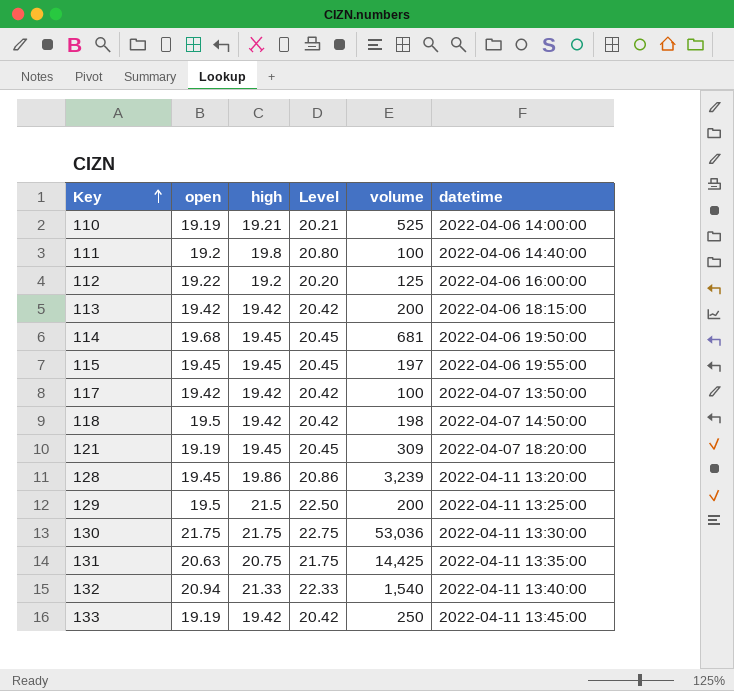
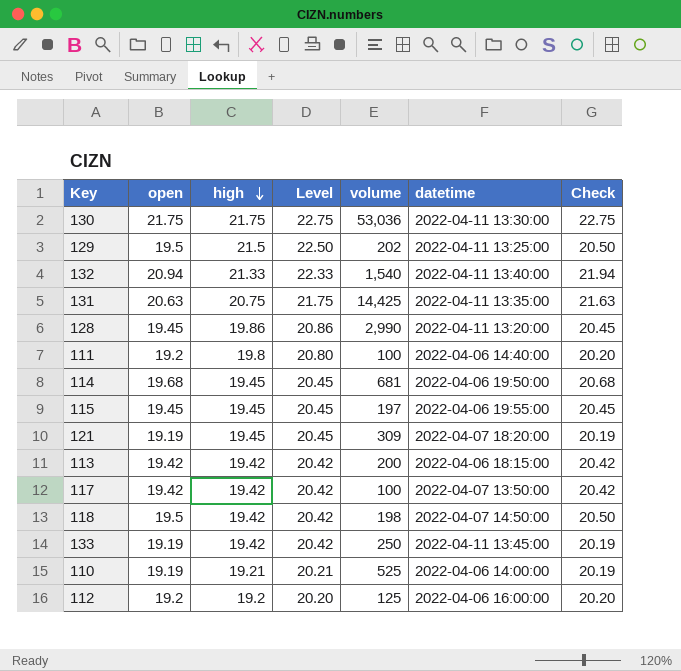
row order: Key ascending -> high descending
column Check | formula: none -> [open] + 1
129 | volume: 200 -> 202
128 | volume: 3,239 -> 2,990
112 | open: 19.22 -> 19.2

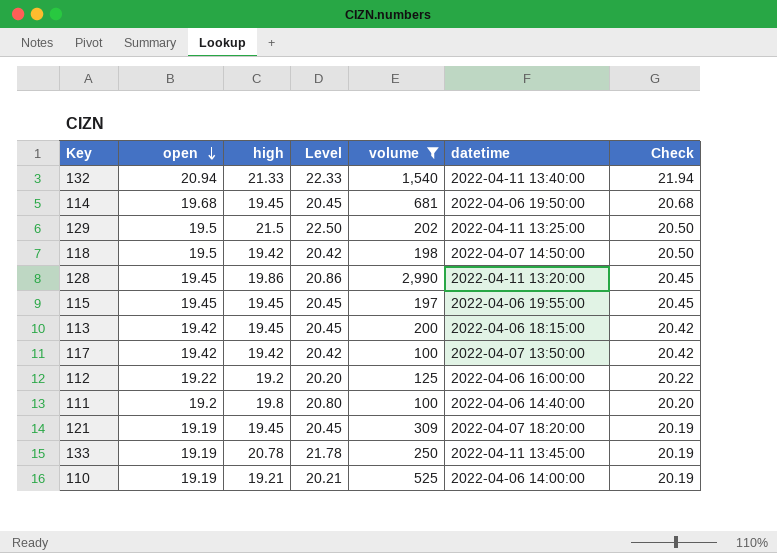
filter: none -> volume <= 2,990
row order: high descending -> open descending
113 | high: 19.42 -> 19.45
113 | Level: 20.42 -> 20.45
112 | open: 19.2 -> 19.22
112 | Check: 20.20 -> 20.22
133 | high: 19.42 -> 20.78
133 | Level: 20.42 -> 21.78

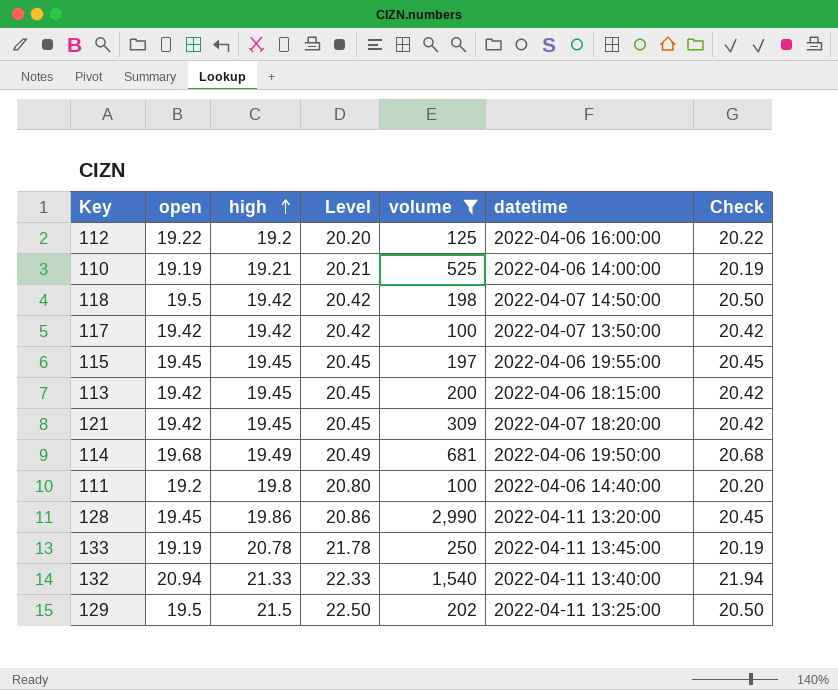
row order: open descending -> high ascending
121 | open: 19.19 -> 19.42
121 | Check: 20.19 -> 20.42
114 | high: 19.45 -> 19.49
114 | Level: 20.45 -> 20.49

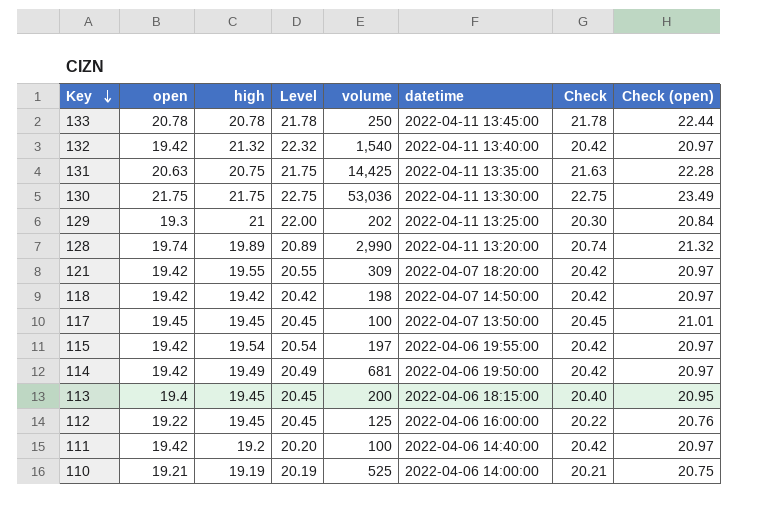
filter: volume <= 2,990 -> none
row order: high ascending -> Key descending
column Check (open) | formula: none -> [open] * 1.08
133 | open: 19.19 -> 20.78
133 | Check: 20.19 -> 21.78
132 | open: 20.94 -> 19.42
132 | high: 21.33 -> 21.32
132 | Level: 22.33 -> 22.32
132 | Check: 21.94 -> 20.42
129 | open: 19.5 -> 19.3
129 | high: 21.5 -> 21
129 | Level: 22.50 -> 22.00
129 | Check: 20.50 -> 20.30
128 | open: 19.45 -> 19.74
128 | high: 19.86 -> 19.89
128 | Level: 20.86 -> 20.89
128 | Check: 20.45 -> 20.74
121 | high: 19.45 -> 19.55
121 | Level: 20.45 -> 20.55
118 | open: 19.5 -> 19.42
118 | Check: 20.50 -> 20.42
117 | open: 19.42 -> 19.45
117 | high: 19.42 -> 19.45
117 | Level: 20.42 -> 20.45
117 | Check: 20.42 -> 20.45
115 | open: 19.45 -> 19.42
115 | high: 19.45 -> 19.54
115 | Level: 20.45 -> 20.54
115 | Check: 20.45 -> 20.42
114 | open: 19.68 -> 19.42
114 | Check: 20.68 -> 20.42
113 | open: 19.42 -> 19.4
113 | Check: 20.42 -> 20.40
112 | high: 19.2 -> 19.45
112 | Level: 20.20 -> 20.45
111 | open: 19.2 -> 19.42
111 | high: 19.8 -> 19.2
111 | Level: 20.80 -> 20.20
111 | Check: 20.20 -> 20.42
110 | open: 19.19 -> 19.21
110 | high: 19.21 -> 19.19
110 | Level: 20.21 -> 20.19
110 | Check: 20.19 -> 20.21

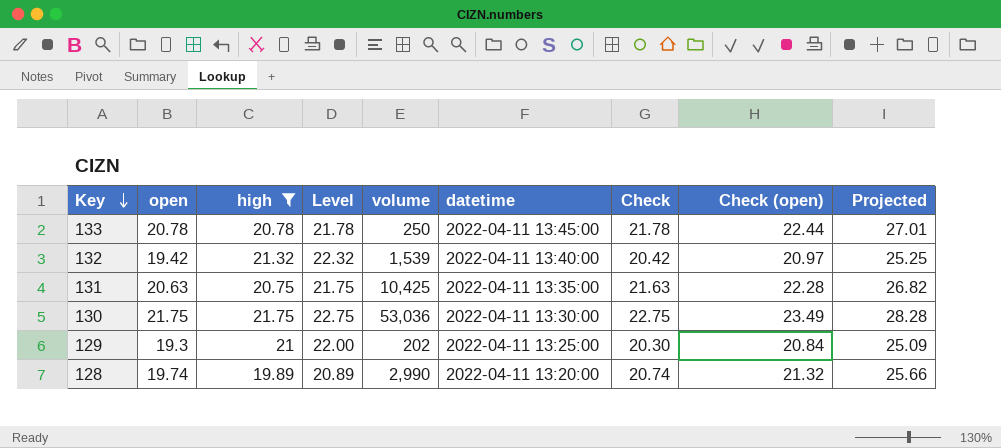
filter: none -> high >= 19.89
column Projected | formula: none -> [open] * 1.3
132 | volume: 1,540 -> 1,539
131 | volume: 14,425 -> 10,425

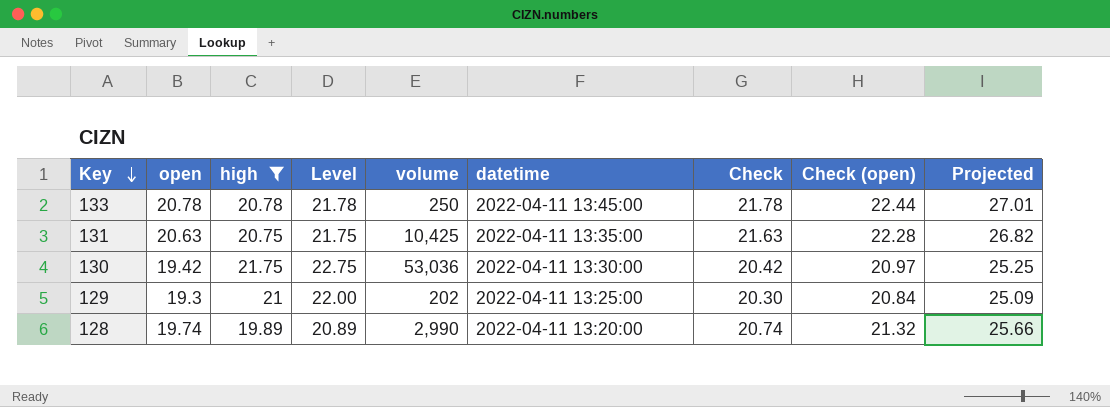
row 132: 19.42 | 21.32 | 22.32 | 1,539 | 2022-04-11 13:40:00 | 20.42 | 20.97 | 25.25 -> none
130 | open: 21.75 -> 19.42
130 | Check: 22.75 -> 20.42
130 | Check (open): 23.49 -> 20.97
130 | Projected: 28.28 -> 25.25

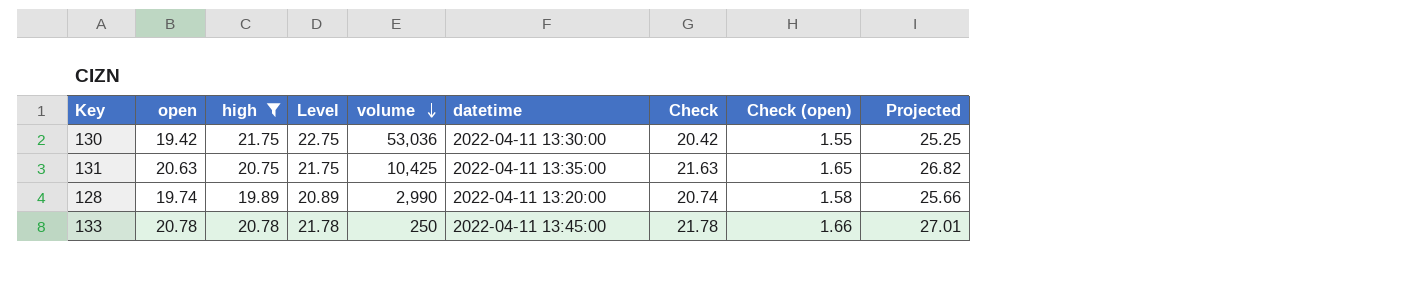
row order: Key descending -> volume descending
column Check (open) | formula: [open] * 1.08 -> [open] * 0.08
row 129: 19.3 | 21 | 22.00 | 202 | 2022-04-11 13:25:00 | 20.30 | 20.84 | 25.09 -> none

